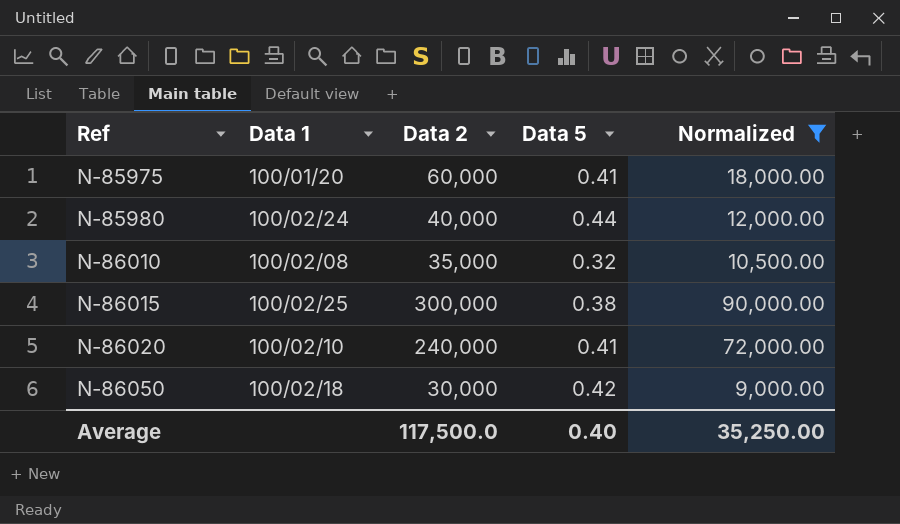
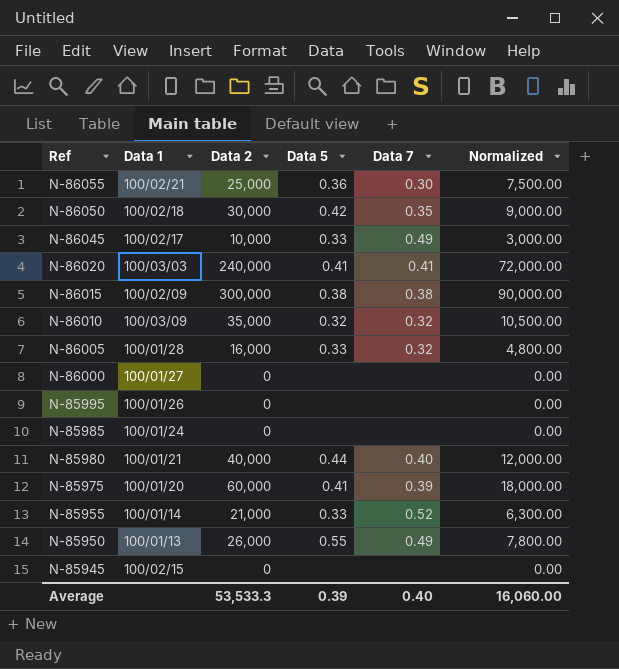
filter: Normalized >= 9,000.00 -> none
row order: Ref ascending -> Ref descending
column Data 7 | position: none -> 5
N-86020 | Data 1: 100/02/10 -> 100/03/03
N-86015 | Data 1: 100/02/25 -> 100/02/09
N-86010 | Data 1: 100/02/08 -> 100/03/09
N-85980 | Data 1: 100/02/24 -> 100/01/21
Average | Data 2: 117,500.0 -> 53,533.3
Average | Data 5: 0.40 -> 0.39
Average | Normalized: 35,250.00 -> 16,060.00

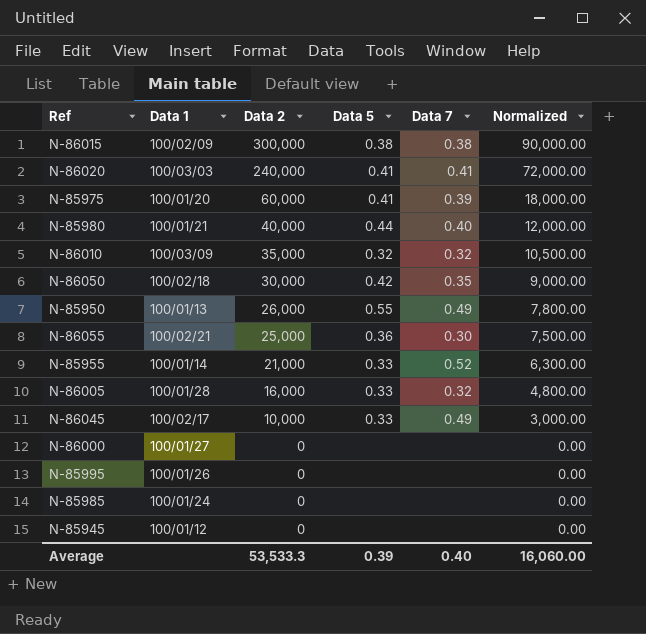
row order: Ref descending -> Data 2 descending
N-85945 | Data 1: 100/02/15 -> 100/01/12

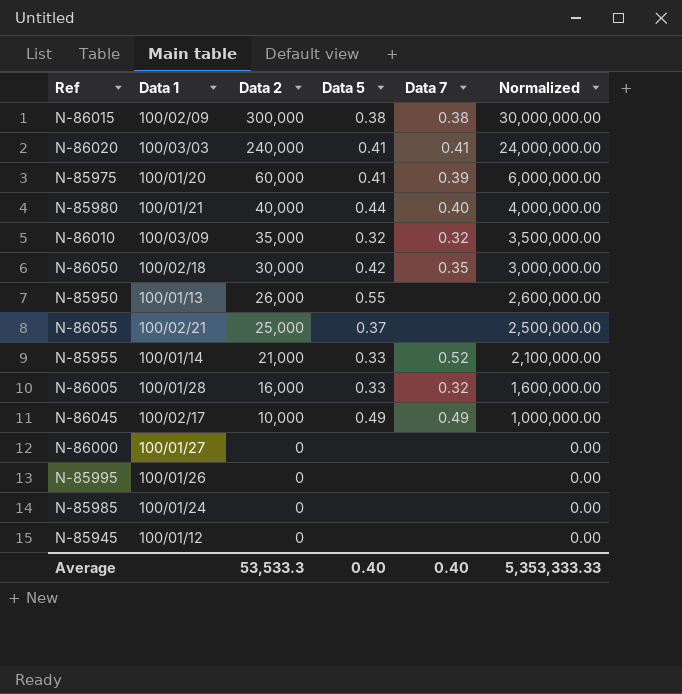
column Normalized | formula: [Data 2] * 0.3 -> [Data 2] * 100
N-85950 | Data 7: 0.49 -> none
N-86055 | Data 5: 0.36 -> 0.37
N-86055 | Data 7: 0.30 -> none
N-86045 | Data 5: 0.33 -> 0.49
Average | Data 5: 0.39 -> 0.40
Average | Normalized: 16,060.00 -> 5,353,333.33

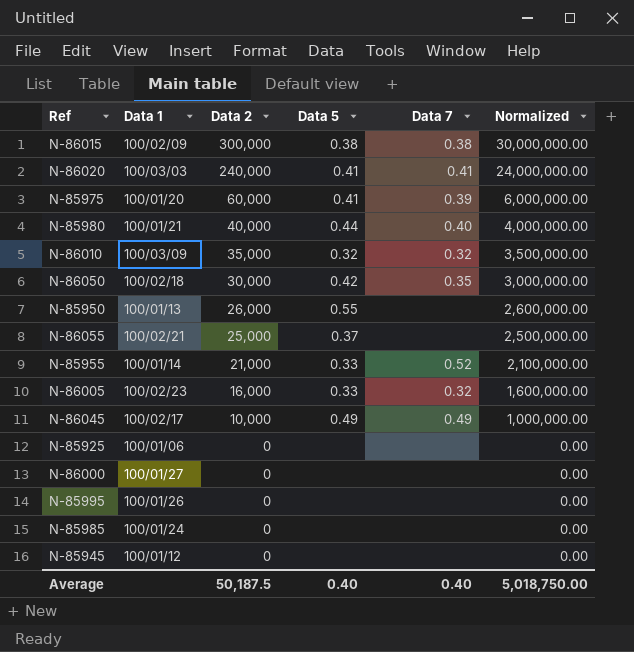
N-86005 | Data 1: 100/01/28 -> 100/02/23
row N-85925: none -> 100/01/06 | 0 | none | none | 0.00
Average | Data 2: 53,533.3 -> 50,187.5
Average | Normalized: 5,353,333.33 -> 5,018,750.00

